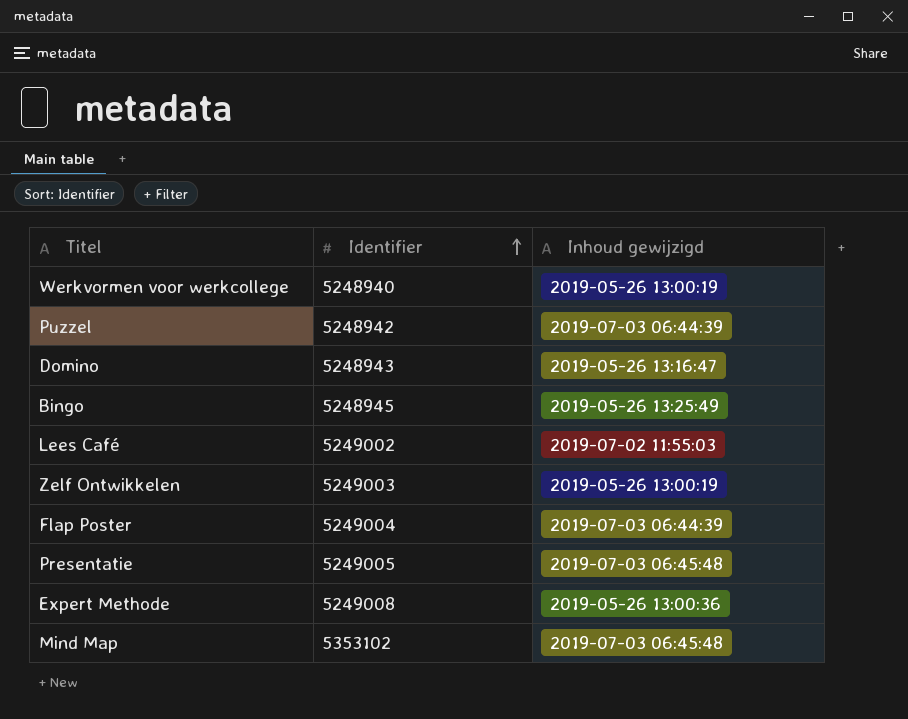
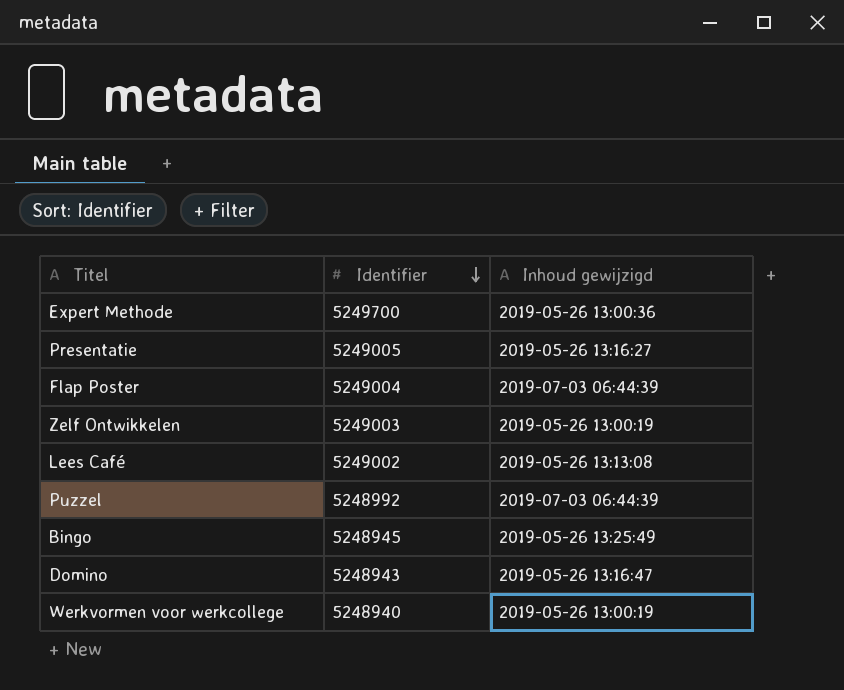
row order: Identifier ascending -> Identifier descending
row Mind Map: 5353102 | 2019-07-03 06:45:48 -> none
Expert Methode | Identifier: 5249008 -> 5249700
Presentatie | Inhoud gewijzigd: 2019-07-03 06:45:48 -> 2019-05-26 13:16:27
Lees Café | Inhoud gewijzigd: 2019-07-02 11:55:03 -> 2019-05-26 13:13:08
Puzzel | Identifier: 5248942 -> 5248992

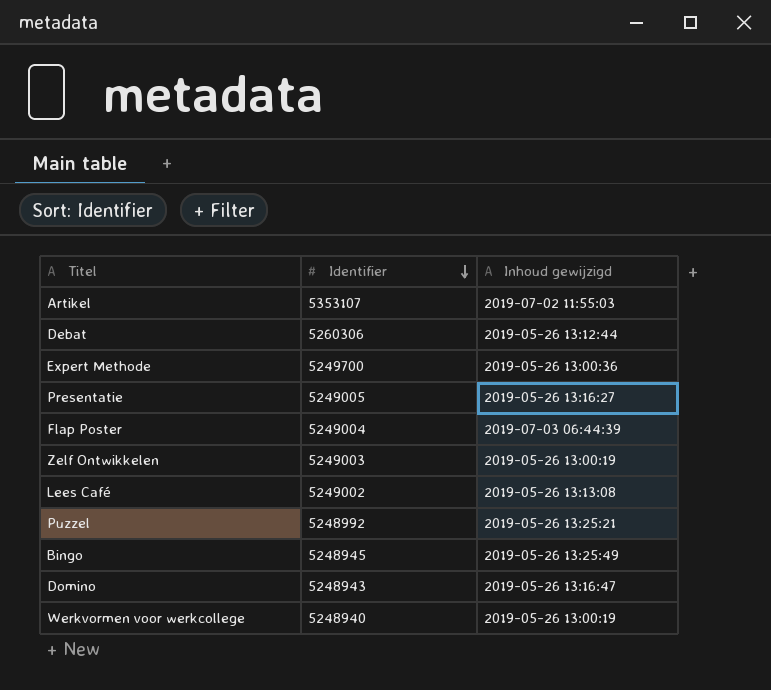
row Artikel: none -> 5353107 | 2019-07-02 11:55:03
row Debat: none -> 5260306 | 2019-05-26 13:12:44
Puzzel | Inhoud gewijzigd: 2019-07-03 06:44:39 -> 2019-05-26 13:25:21

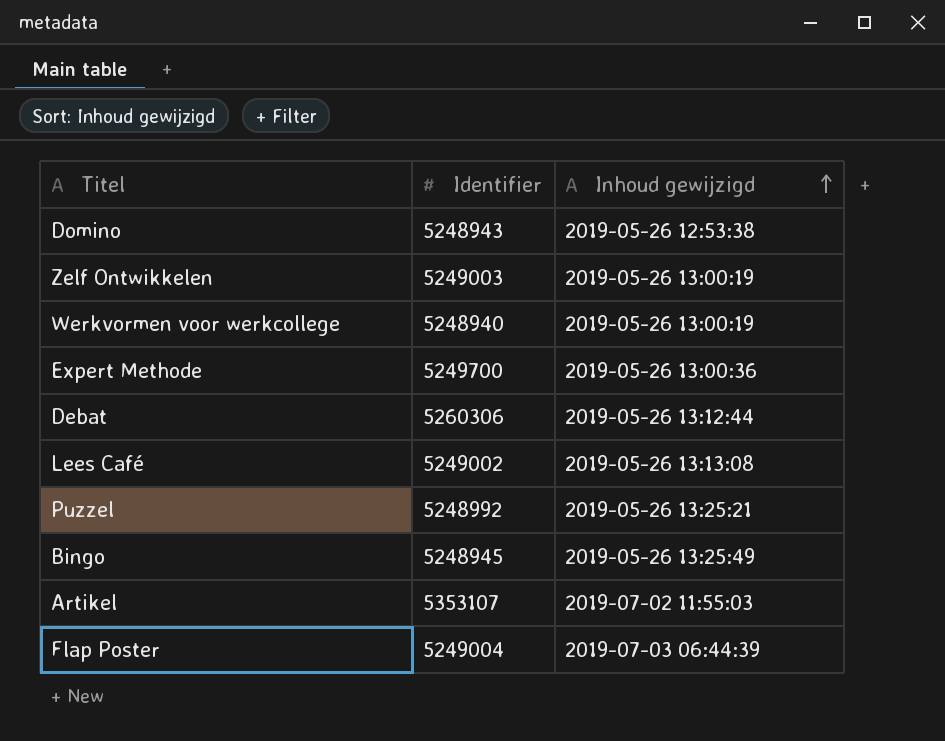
row order: Identifier descending -> Inhoud gewijzigd ascending
row Presentatie: 5249005 | 2019-05-26 13:16:27 -> none
Domino | Inhoud gewijzigd: 2019-05-26 13:16:47 -> 2019-05-26 12:53:38

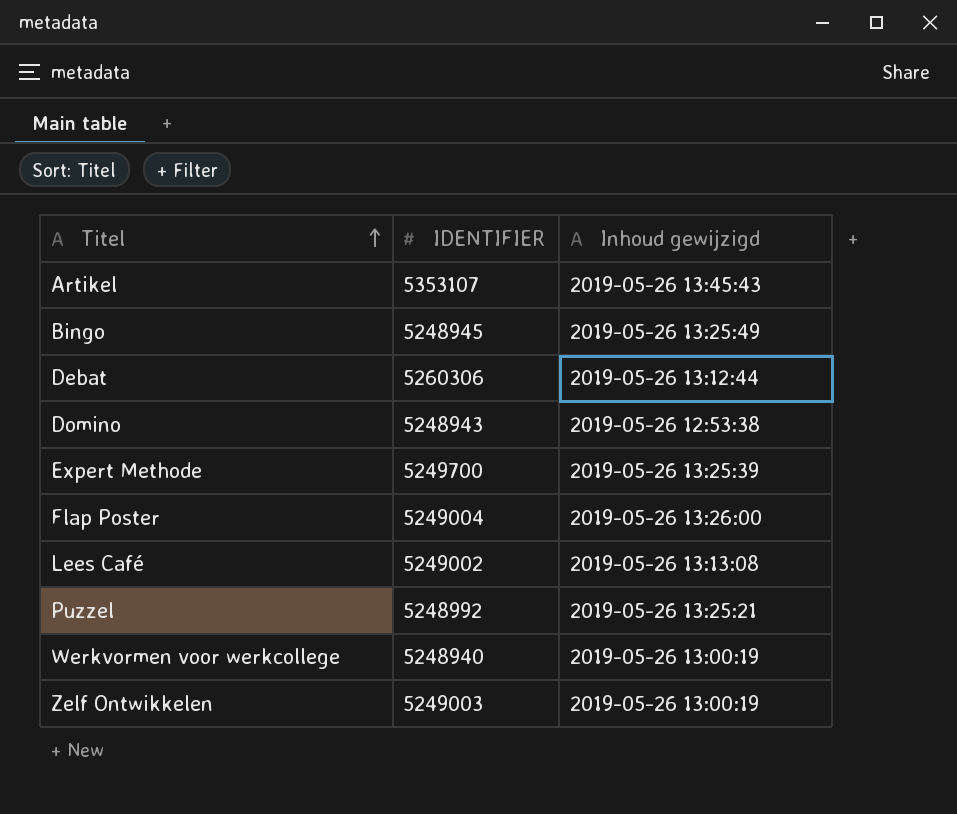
row order: Inhoud gewijzigd ascending -> Titel ascending
column name: Identifier -> IDENTIFIER
Artikel | Inhoud gewijzigd: 2019-07-02 11:55:03 -> 2019-05-26 13:45:43
Expert Methode | Inhoud gewijzigd: 2019-05-26 13:00:36 -> 2019-05-26 13:25:39
Flap Poster | Inhoud gewijzigd: 2019-07-03 06:44:39 -> 2019-05-26 13:26:00

